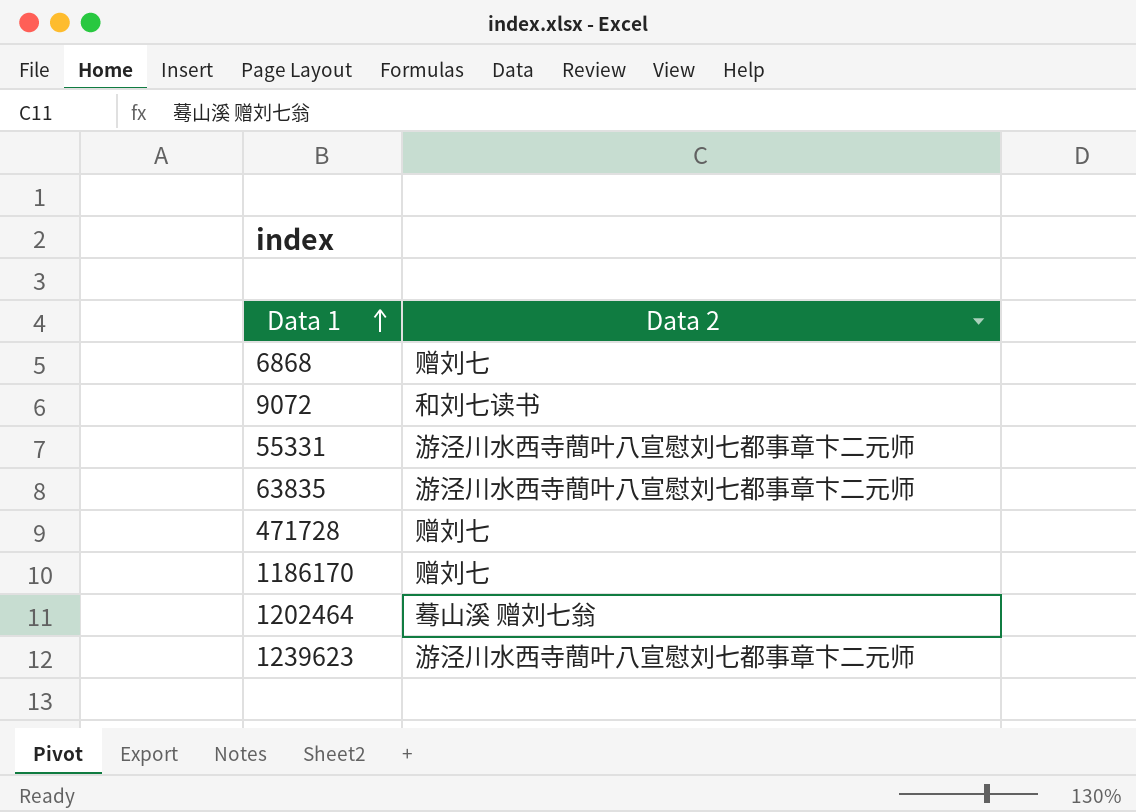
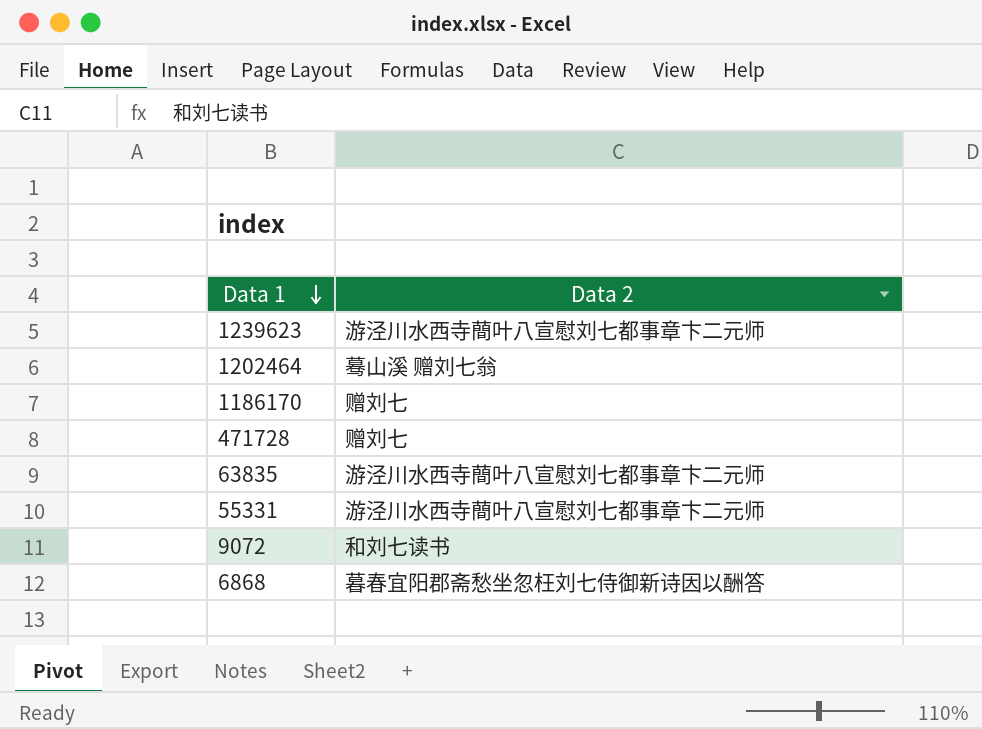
row order: Data 1 ascending -> Data 1 descending
6868 | Data 2: 赠刘七 -> 暮春宜阳郡斋愁坐忽枉刘七侍御新诗因以酬答

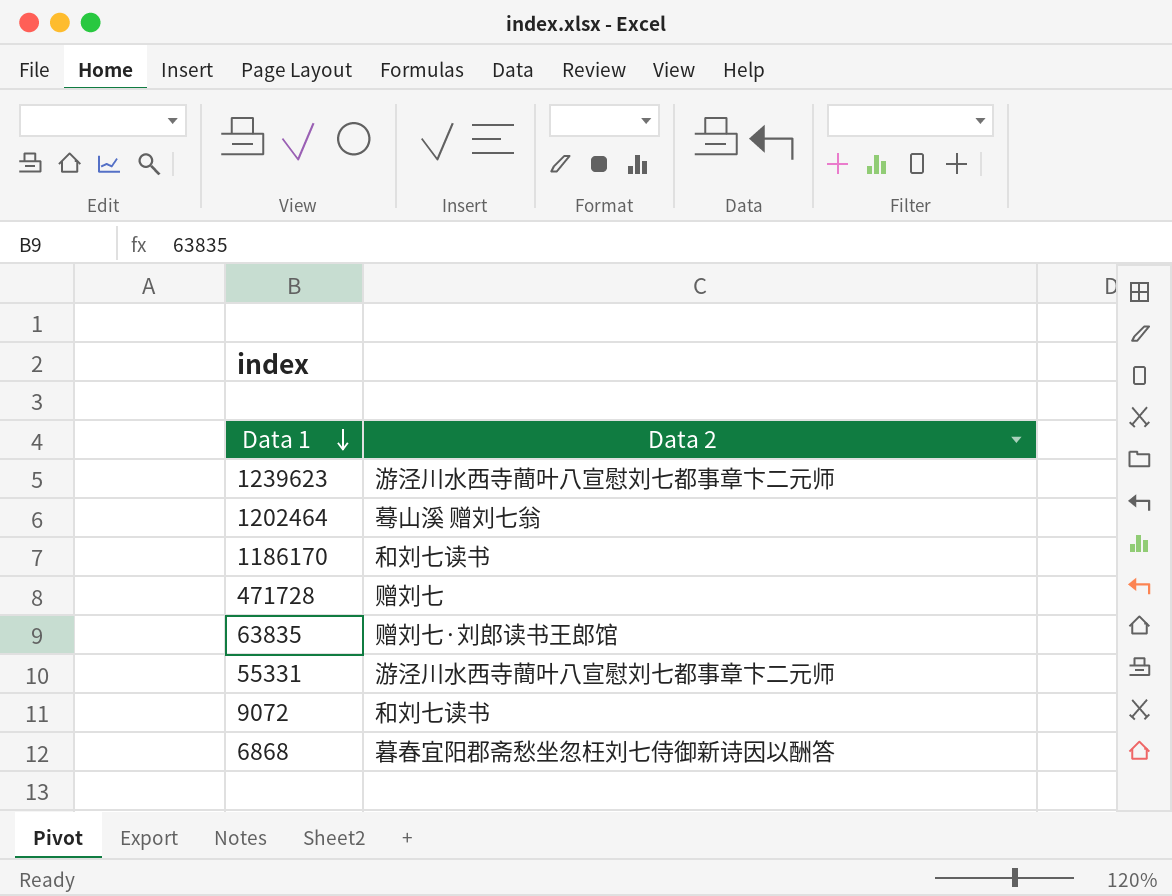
1186170 | Data 2: 赠刘七 -> 和刘七读书
63835 | Data 2: 游泾川水西寺蕳叶八宣慰刘七都事章卞二元师 -> 赠刘七·刘郎读书王郎馆

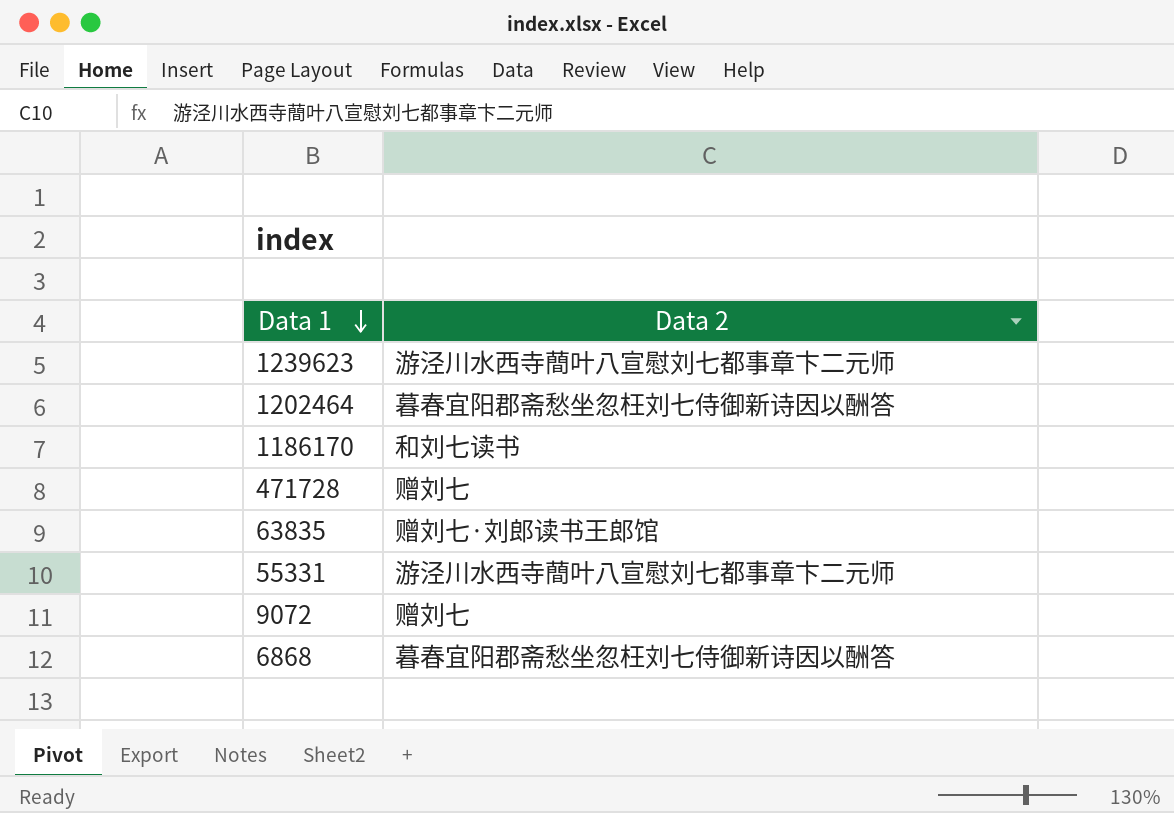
1202464 | Data 2: 蓦山溪 赠刘七翁 -> 暮春宜阳郡斋愁坐忽枉刘七侍御新诗因以酬答
9072 | Data 2: 和刘七读书 -> 赠刘七

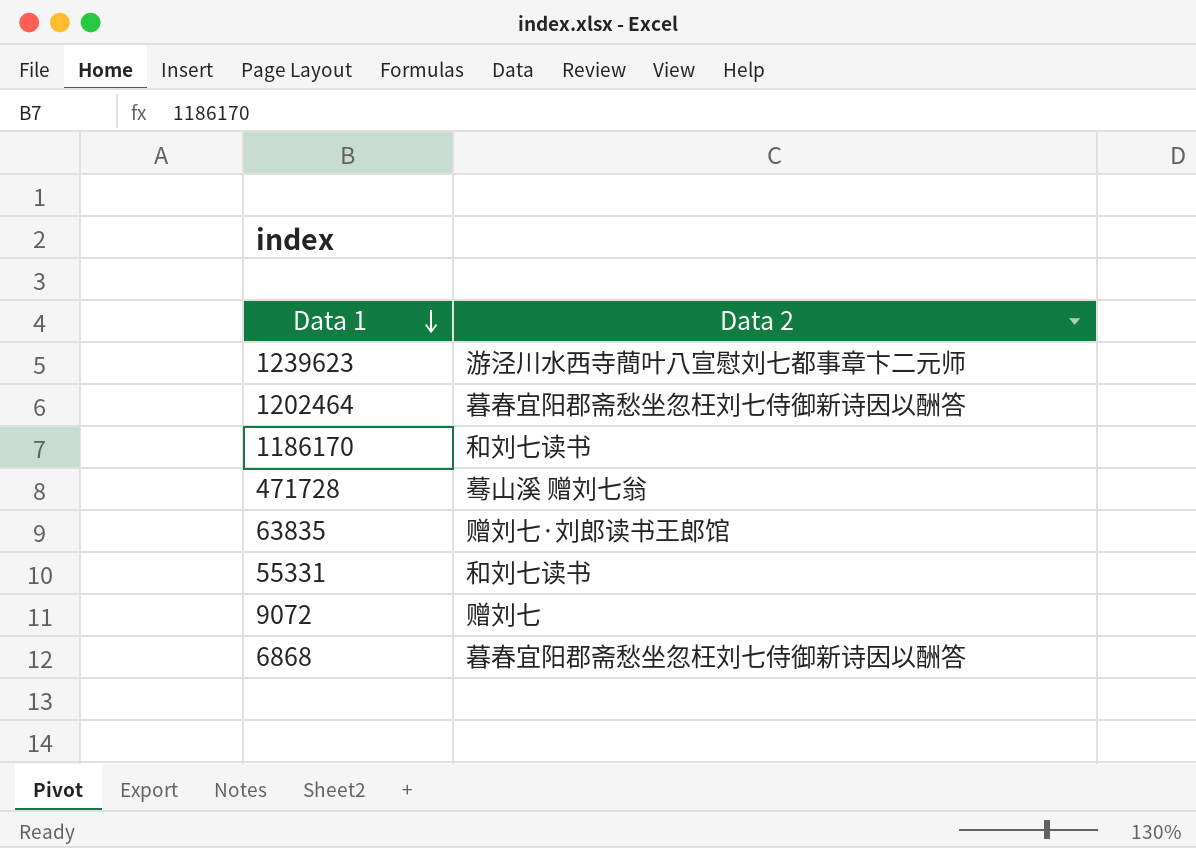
471728 | Data 2: 赠刘七 -> 蓦山溪 赠刘七翁
55331 | Data 2: 游泾川水西寺蕳叶八宣慰刘七都事章卞二元师 -> 和刘七读书

